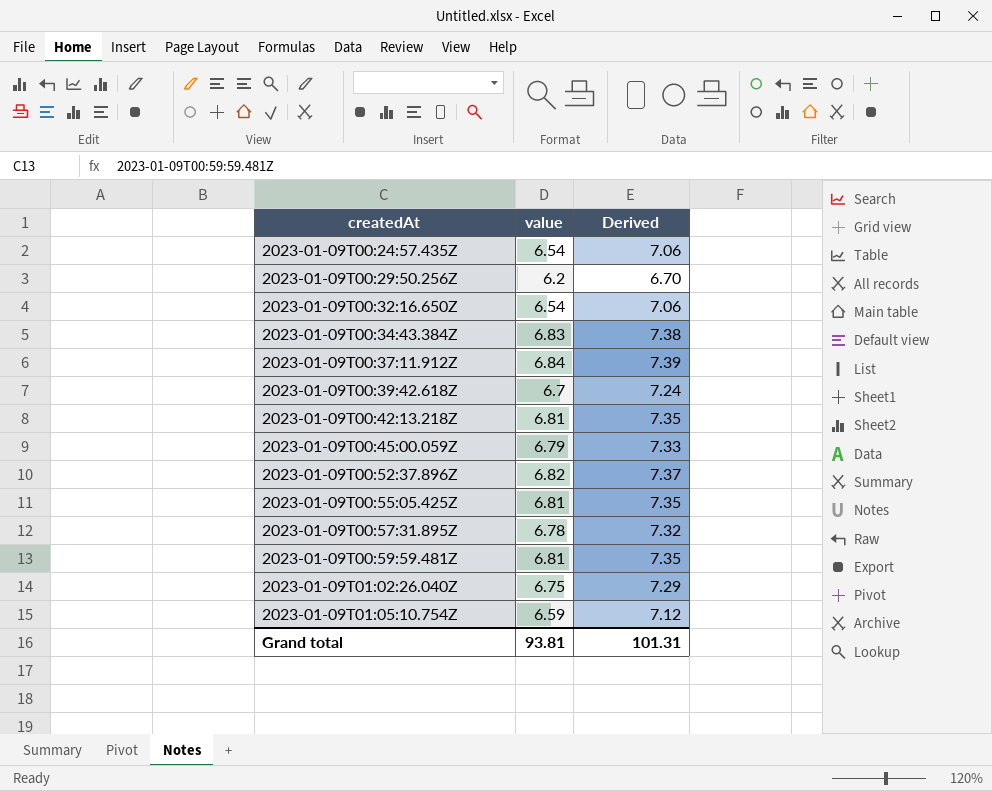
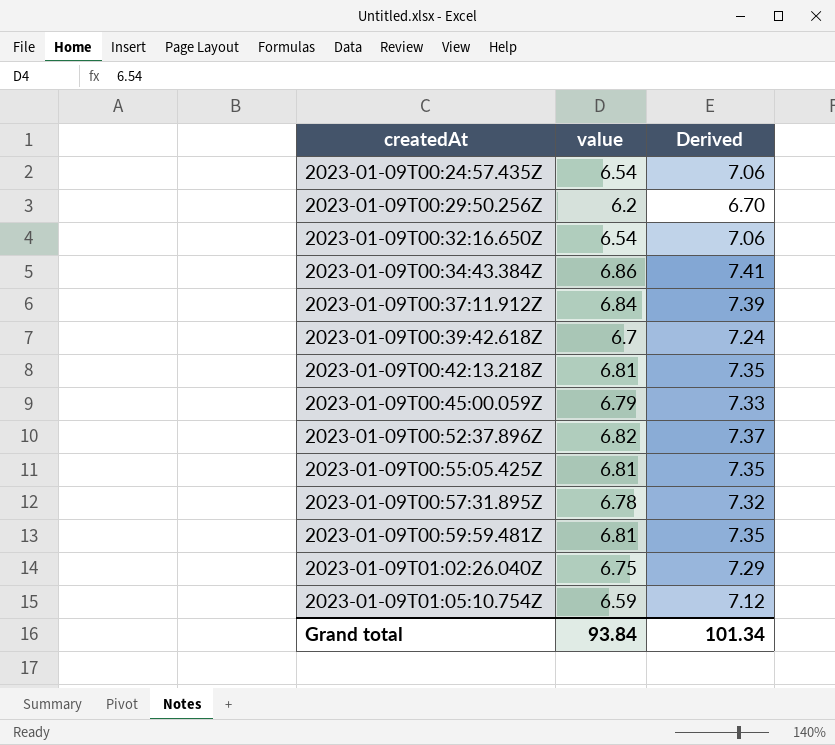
2023-01-09T00:34:43.384Z | value: 6.83 -> 6.86
2023-01-09T00:34:43.384Z | Derived: 7.38 -> 7.41
Grand total | value: 93.81 -> 93.84
Grand total | Derived: 101.31 -> 101.34

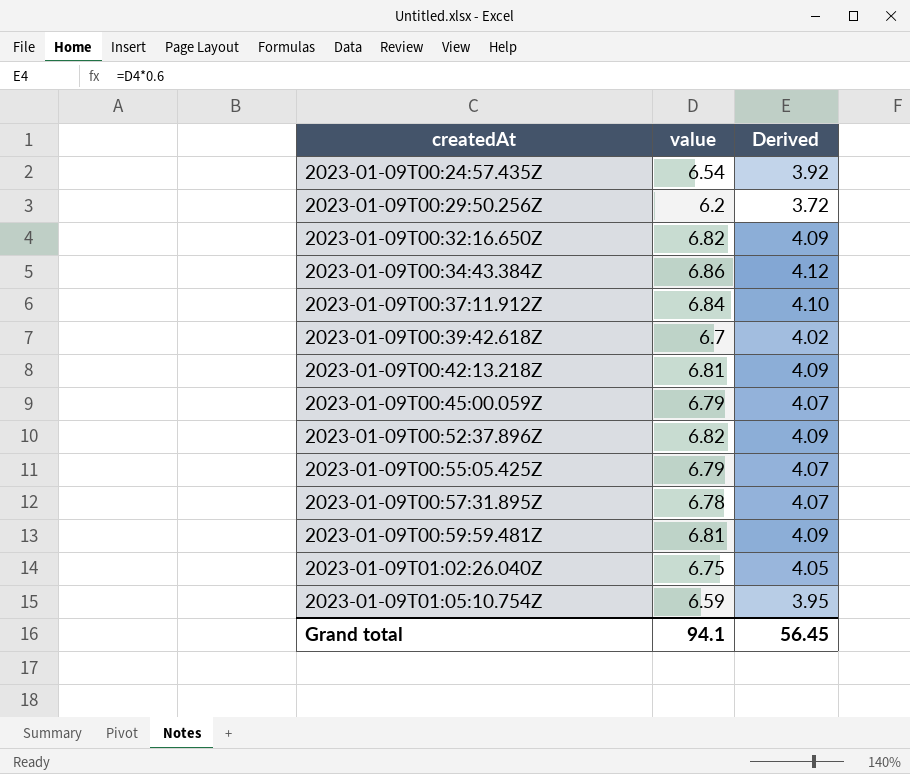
column Derived | formula: [value] * 1.08 -> [value] * 0.6
2023-01-09T00:32:16.650Z | value: 6.54 -> 6.82
2023-01-09T00:55:05.425Z | value: 6.81 -> 6.79
Grand total | value: 93.84 -> 94.1
Grand total | Derived: 101.34 -> 56.45

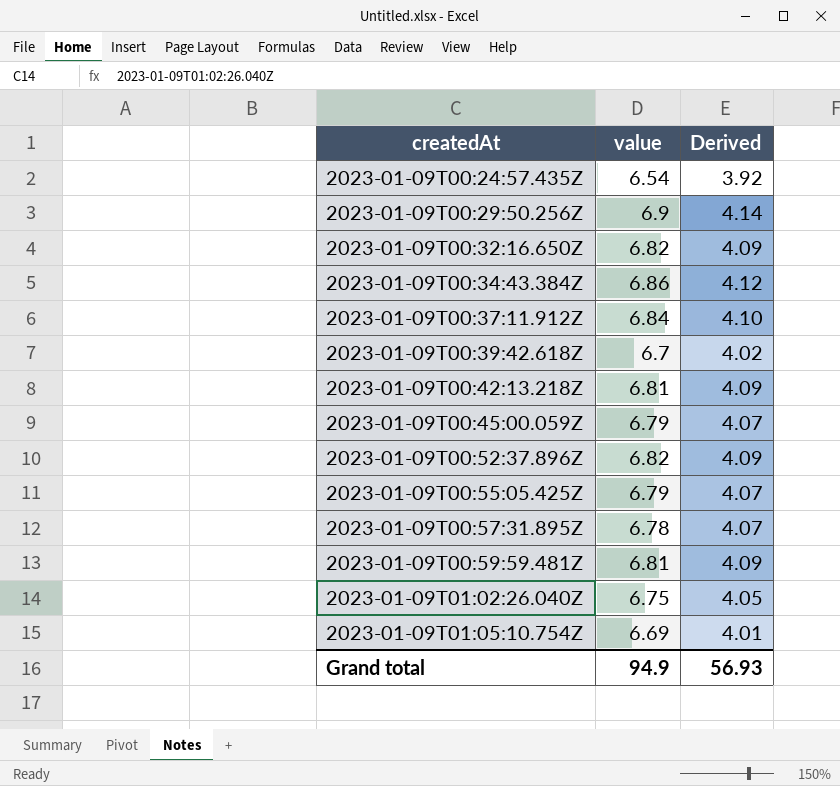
2023-01-09T00:29:50.256Z | value: 6.2 -> 6.9
2023-01-09T00:29:50.256Z | Derived: 3.72 -> 4.14
2023-01-09T01:05:10.754Z | value: 6.59 -> 6.69
2023-01-09T01:05:10.754Z | Derived: 3.95 -> 4.01
Grand total | value: 94.1 -> 94.9
Grand total | Derived: 56.45 -> 56.93

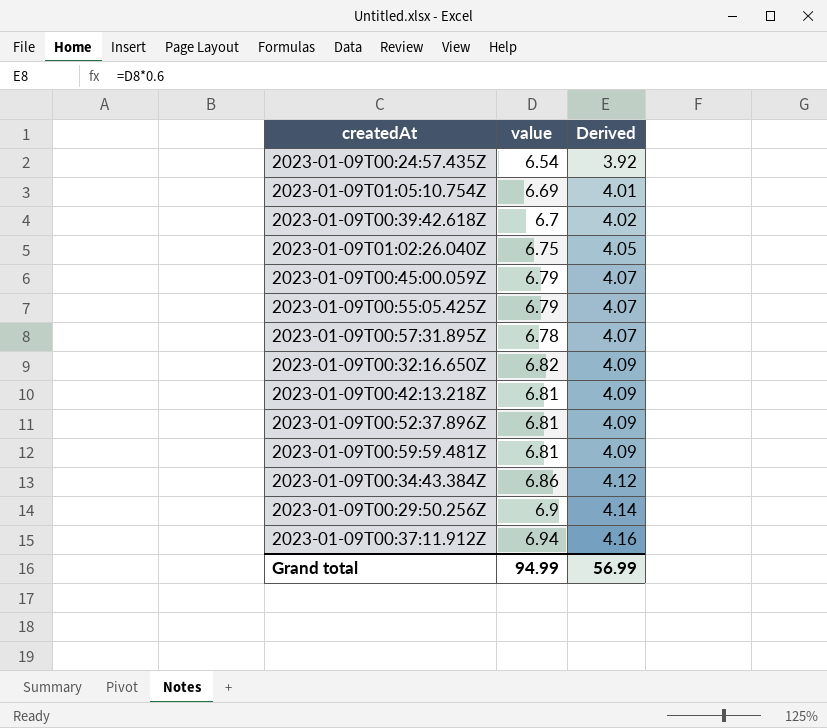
row order: createdAt ascending -> Derived ascending
2023-01-09T00:52:37.896Z | value: 6.82 -> 6.81
2023-01-09T00:37:11.912Z | value: 6.84 -> 6.94
2023-01-09T00:37:11.912Z | Derived: 4.10 -> 4.16
Grand total | value: 94.9 -> 94.99
Grand total | Derived: 56.93 -> 56.99

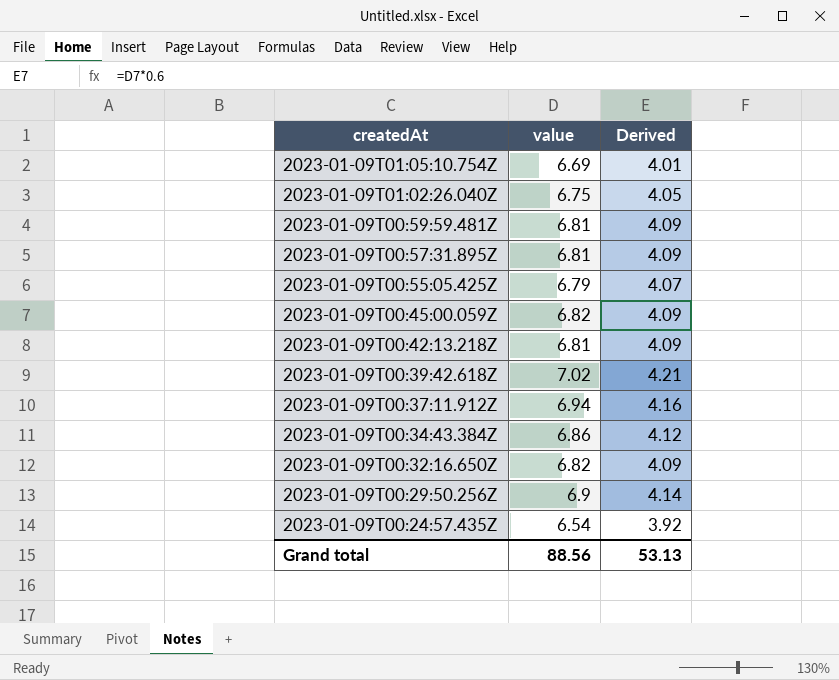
row order: Derived ascending -> createdAt descending
row 2023-01-09T00:52:37.896Z: 6.81 | 4.09 -> none
2023-01-09T00:57:31.895Z | value: 6.78 -> 6.81
2023-01-09T00:57:31.895Z | Derived: 4.07 -> 4.09
2023-01-09T00:45:00.059Z | value: 6.79 -> 6.82
2023-01-09T00:45:00.059Z | Derived: 4.07 -> 4.09
2023-01-09T00:39:42.618Z | value: 6.7 -> 7.02
2023-01-09T00:39:42.618Z | Derived: 4.02 -> 4.21
Grand total | value: 94.99 -> 88.56
Grand total | Derived: 56.99 -> 53.13

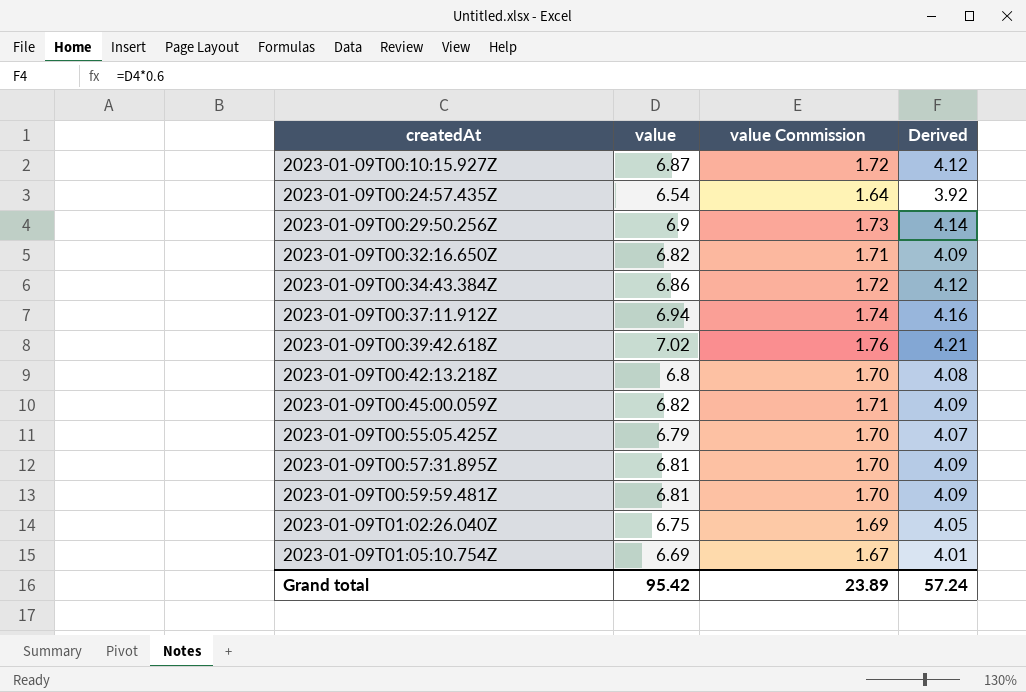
row order: createdAt descending -> createdAt ascending
column value Commission | formula: none -> [value] * 0.25
row 2023-01-09T00:10:15.927Z: none -> 6.87 | 1.72 | 4.12
2023-01-09T00:42:13.218Z | value: 6.81 -> 6.8
2023-01-09T00:42:13.218Z | Derived: 4.09 -> 4.08
Grand total | value: 88.56 -> 95.42
Grand total | Derived: 53.13 -> 57.24

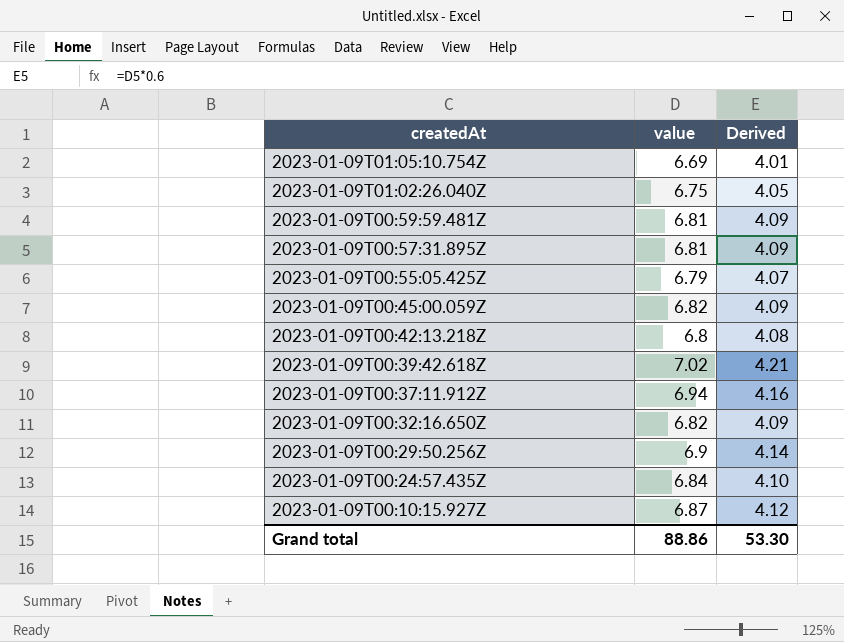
row order: createdAt ascending -> createdAt descending
column value Commission | formula: [value] * 0.25 -> none
row 2023-01-09T00:34:43.384Z: 6.86 | 1.72 | 4.12 -> none
2023-01-09T00:24:57.435Z | value: 6.54 -> 6.84
2023-01-09T00:24:57.435Z | Derived: 3.92 -> 4.10
Grand total | value: 95.42 -> 88.86
Grand total | Derived: 57.24 -> 53.30

